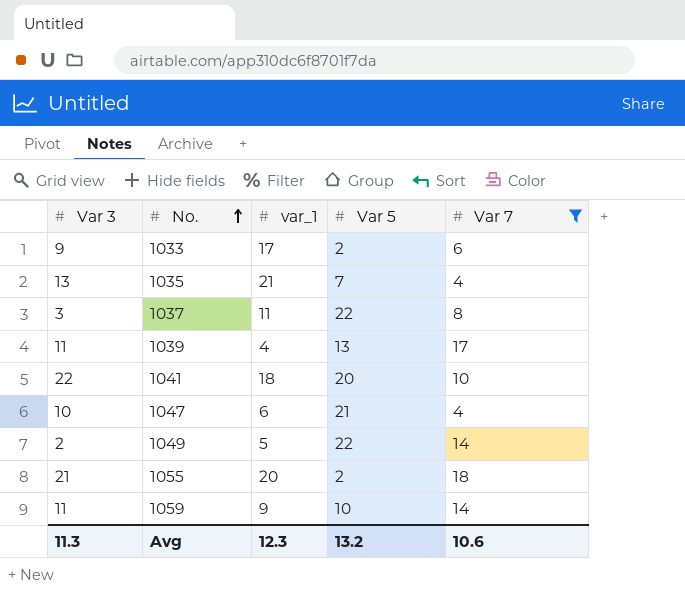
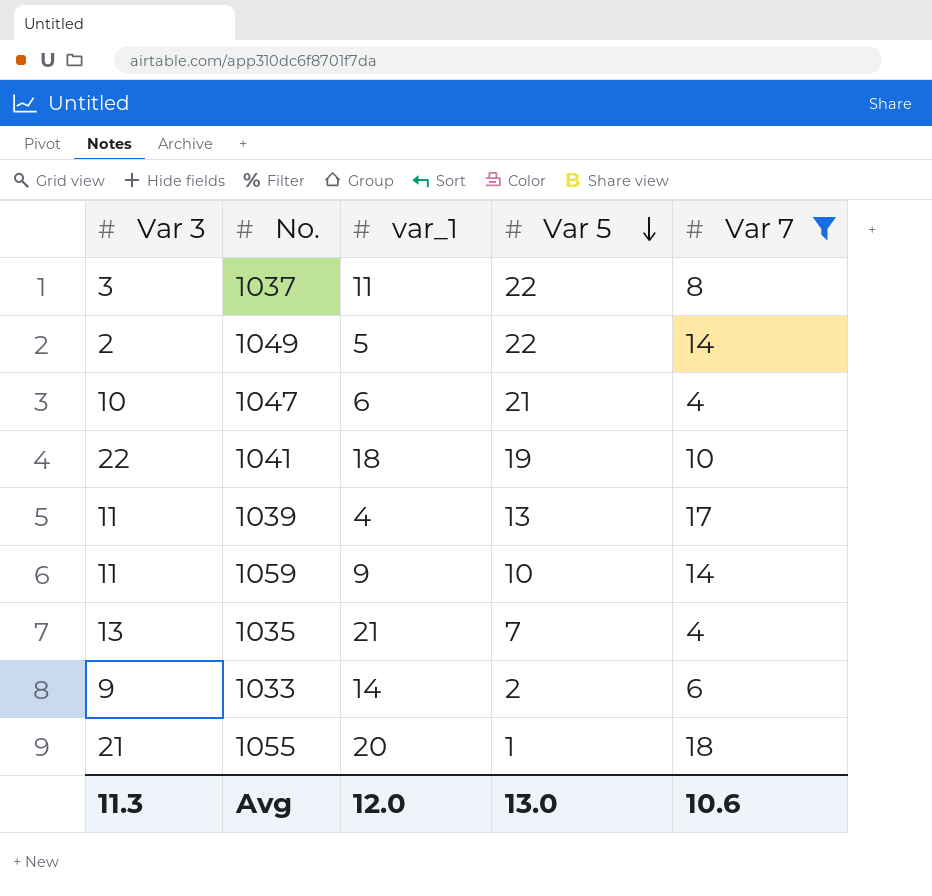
row order: No. ascending -> Var 5 descending
1041 | Var 5: 20 -> 19
1033 | var_1: 17 -> 14
1055 | Var 5: 2 -> 1
Avg | var_1: 12.3 -> 12.0
Avg | Var 5: 13.2 -> 13.0

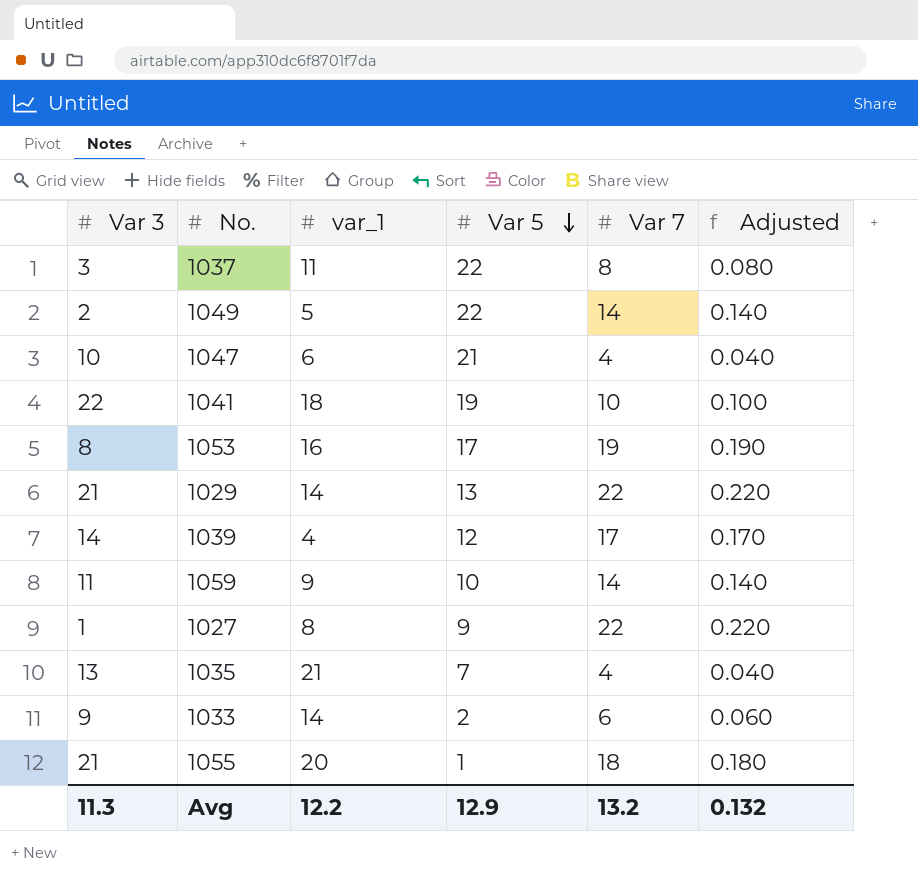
filter: Var 7 <= 18 -> none
column Adjusted | formula: none -> [Var 7] * 0.01
1039 | Var 3: 11 -> 14
1039 | Var 5: 13 -> 12
Avg | var_1: 12.0 -> 12.2
Avg | Var 5: 13.0 -> 12.9
Avg | Var 7: 10.6 -> 13.2

